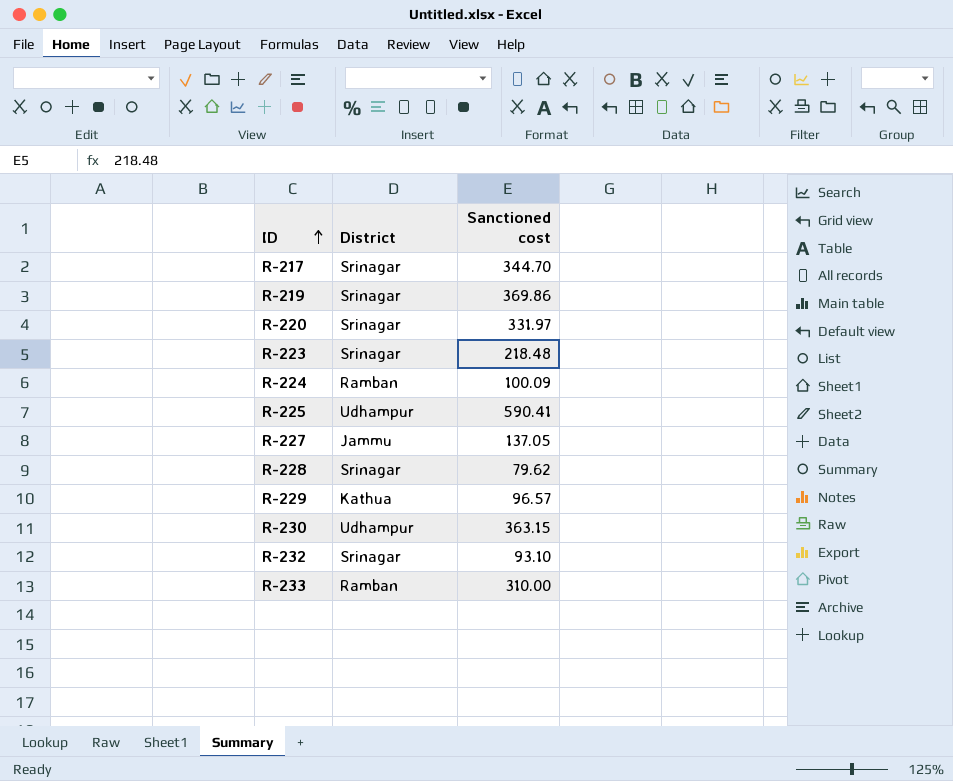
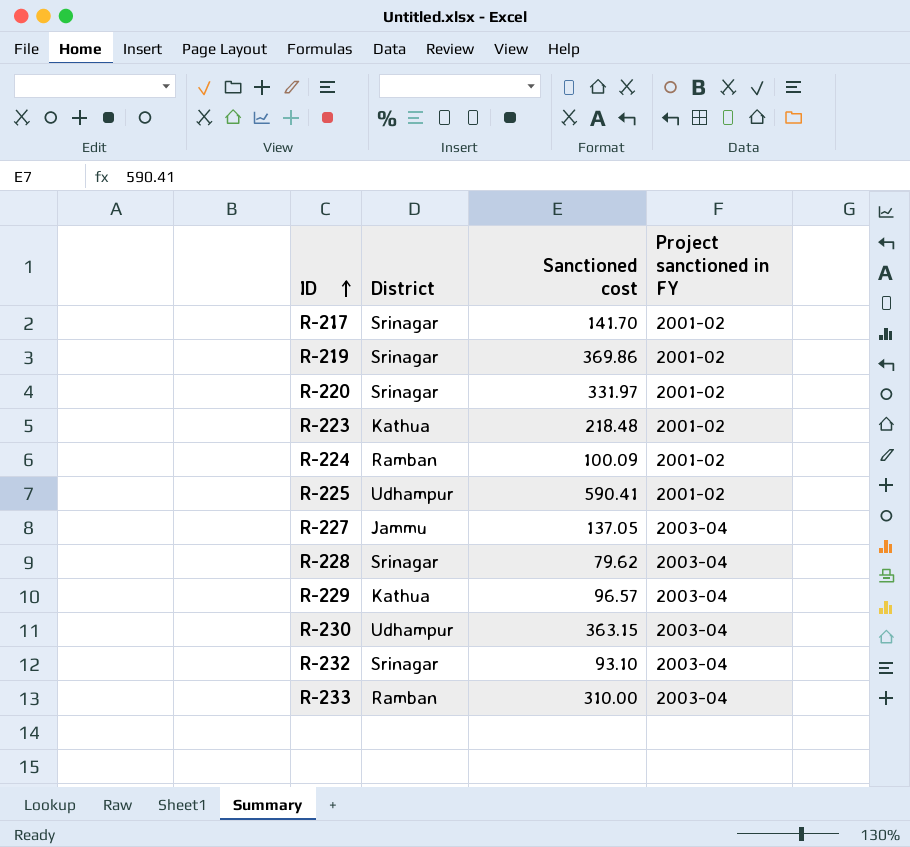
column Project sanctioned in FY | position: none -> 4
R-217 | Sanctioned cost: 344.70 -> 141.70
R-223 | District: Srinagar -> Kathua

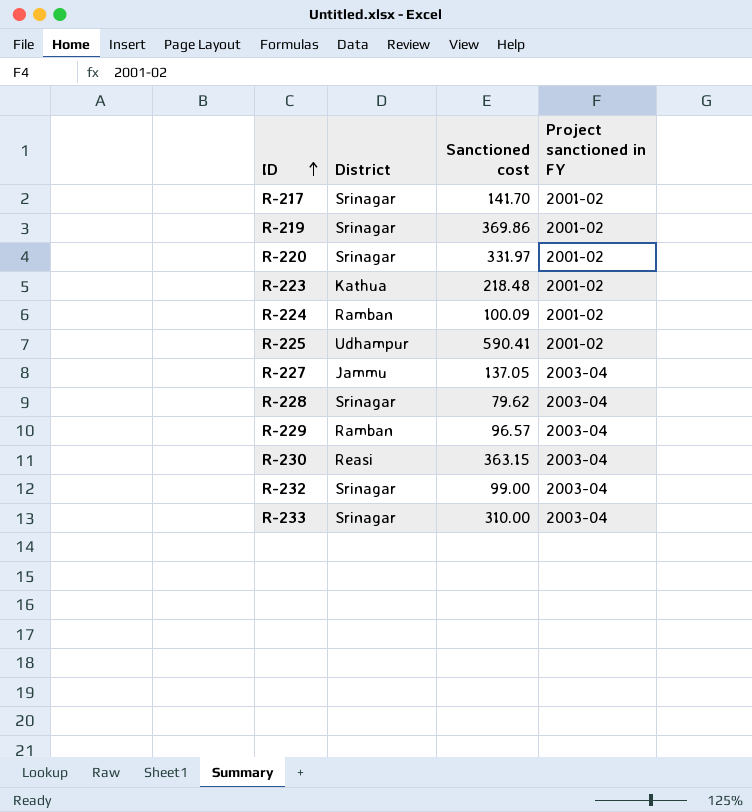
R-229 | District: Kathua -> Ramban
R-230 | District: Udhampur -> Reasi
R-232 | Sanctioned cost: 93.10 -> 99.00
R-233 | District: Ramban -> Srinagar

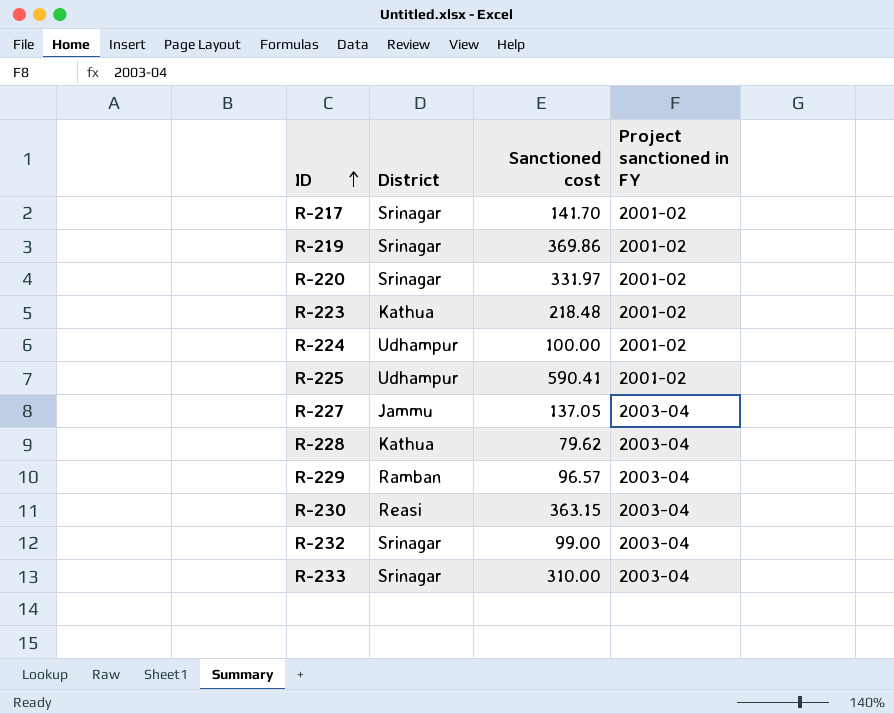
R-224 | District: Ramban -> Udhampur
R-224 | Sanctioned cost: 100.09 -> 100.00
R-228 | District: Srinagar -> Kathua

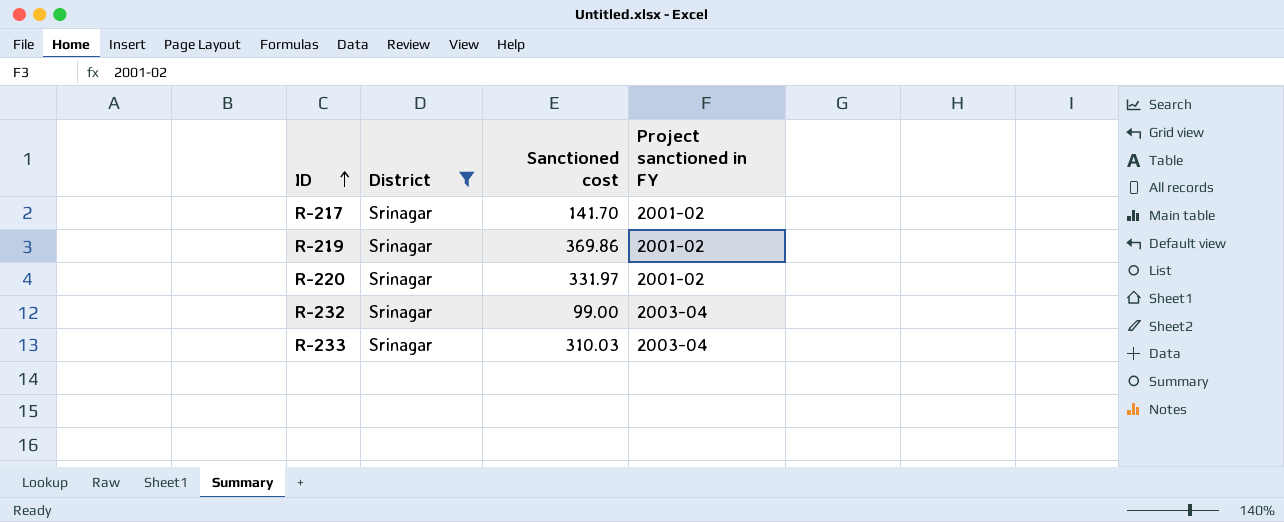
filter: none -> District = Srinagar
R-233 | Sanctioned cost: 310.00 -> 310.03

